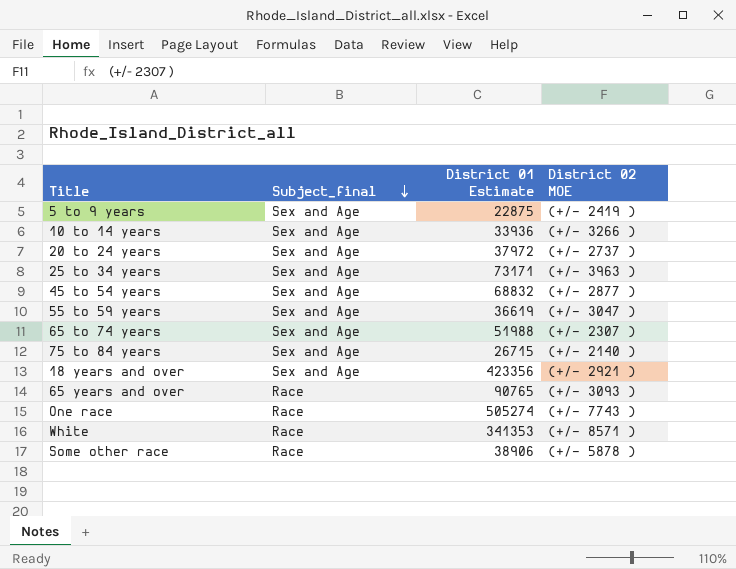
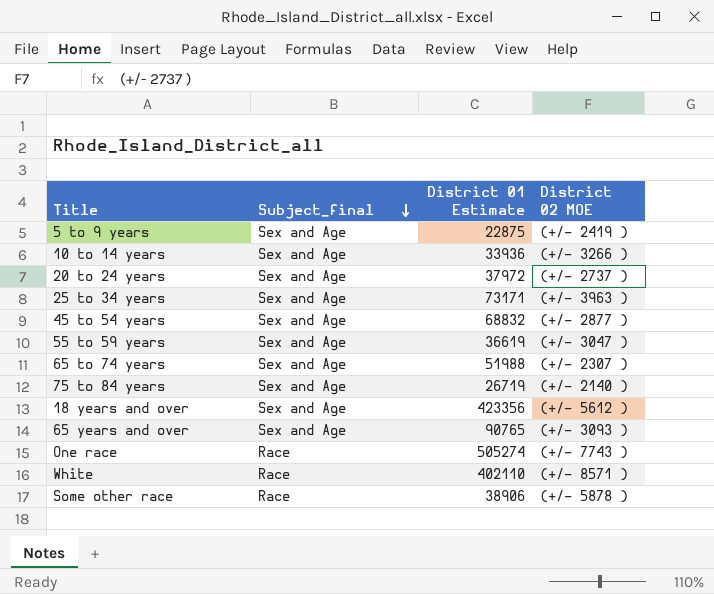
75 to 84 years | District 01 Estimate: 26715 -> 26719
18 years and over | District 02 MOE: (+/- 2921 ) -> (+/- 5612 )
65 years and over | Subject_final: Race -> Sex and Age
White | District 01 Estimate: 341353 -> 402110

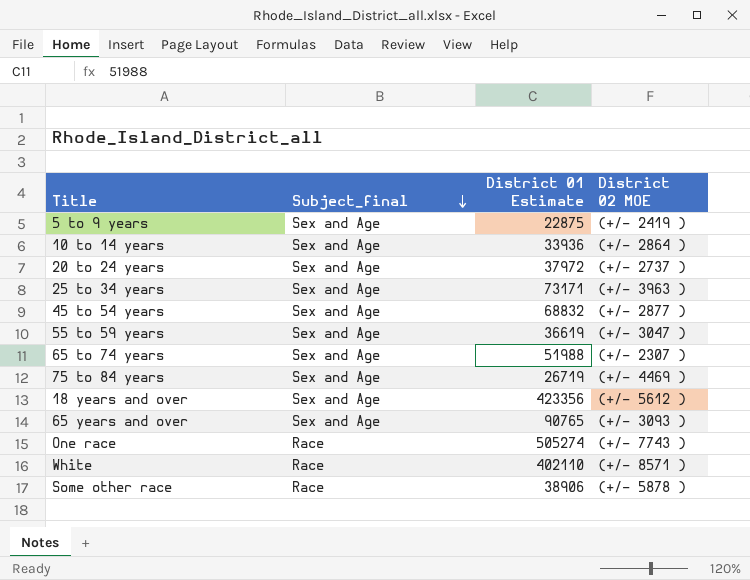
10 to 14 years | District 02 MOE: (+/- 3266 ) -> (+/- 2864 )
75 to 84 years | District 02 MOE: (+/- 2140 ) -> (+/- 4469 )

